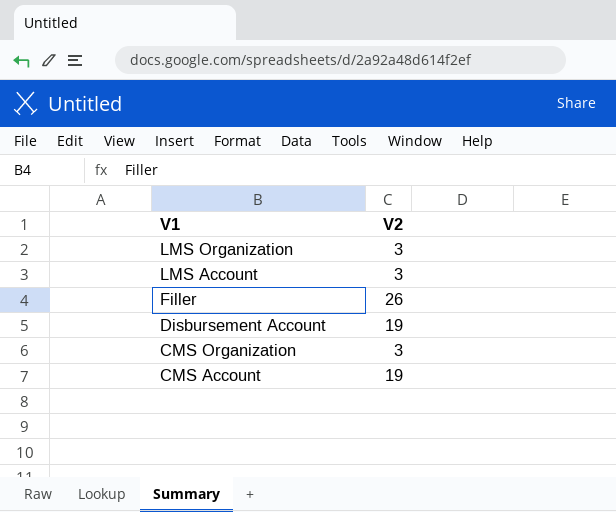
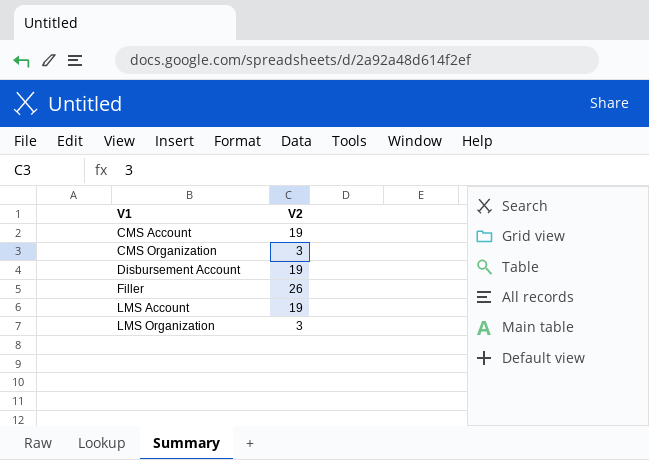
row order: V1 descending -> V1 ascending
LMS Account | V2: 3 -> 19

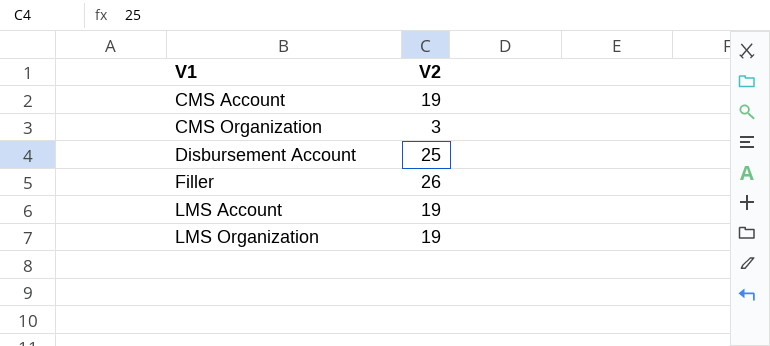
Disbursement Account | V2: 19 -> 25
LMS Organization | V2: 3 -> 19

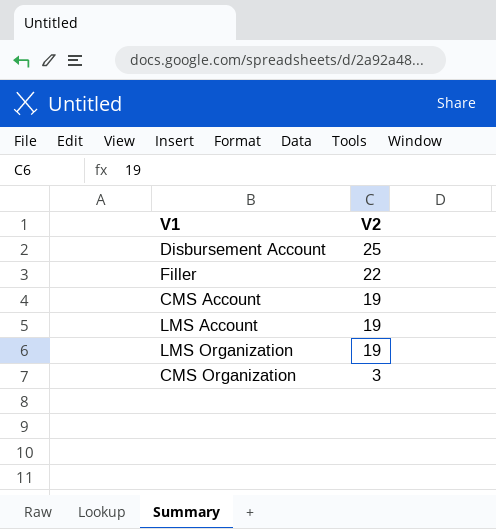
row order: V1 ascending -> V2 descending
Filler | V2: 26 -> 22

